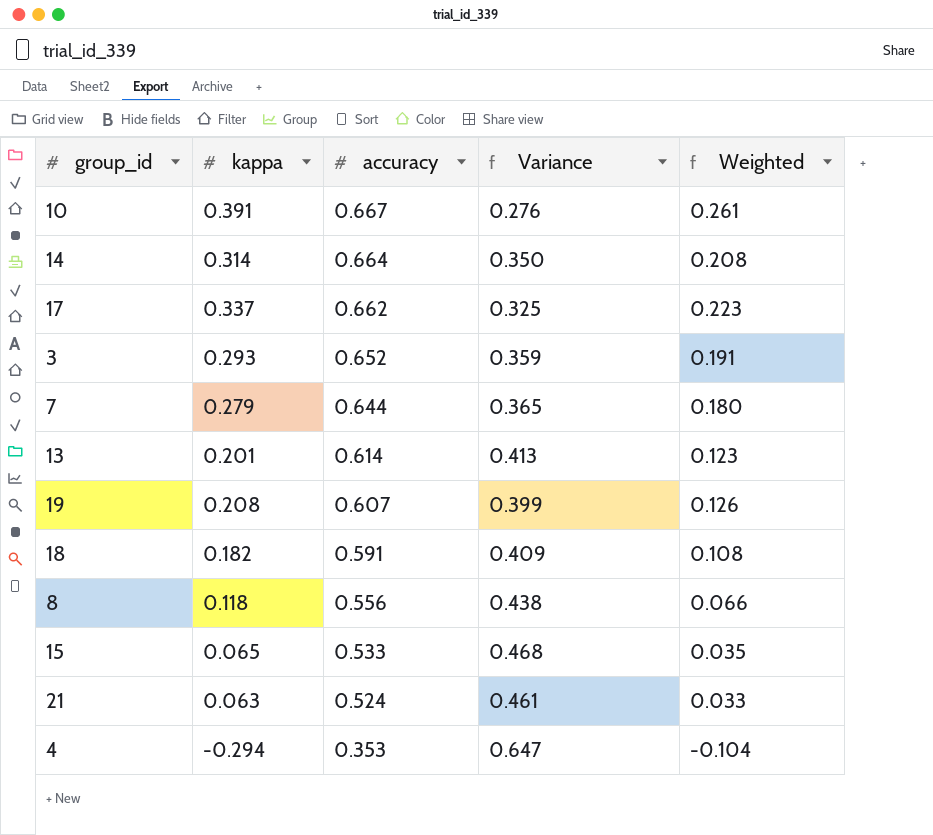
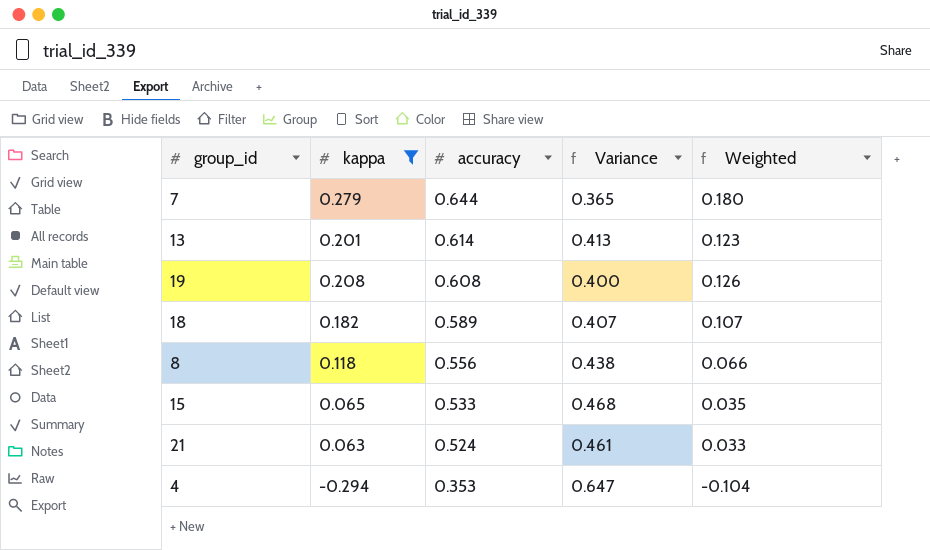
filter: none -> kappa <= 0.279
19 | accuracy: 0.607 -> 0.608
19 | Variance: 0.399 -> 0.400
18 | accuracy: 0.591 -> 0.589
18 | Variance: 0.409 -> 0.407
18 | Weighted: 0.108 -> 0.107

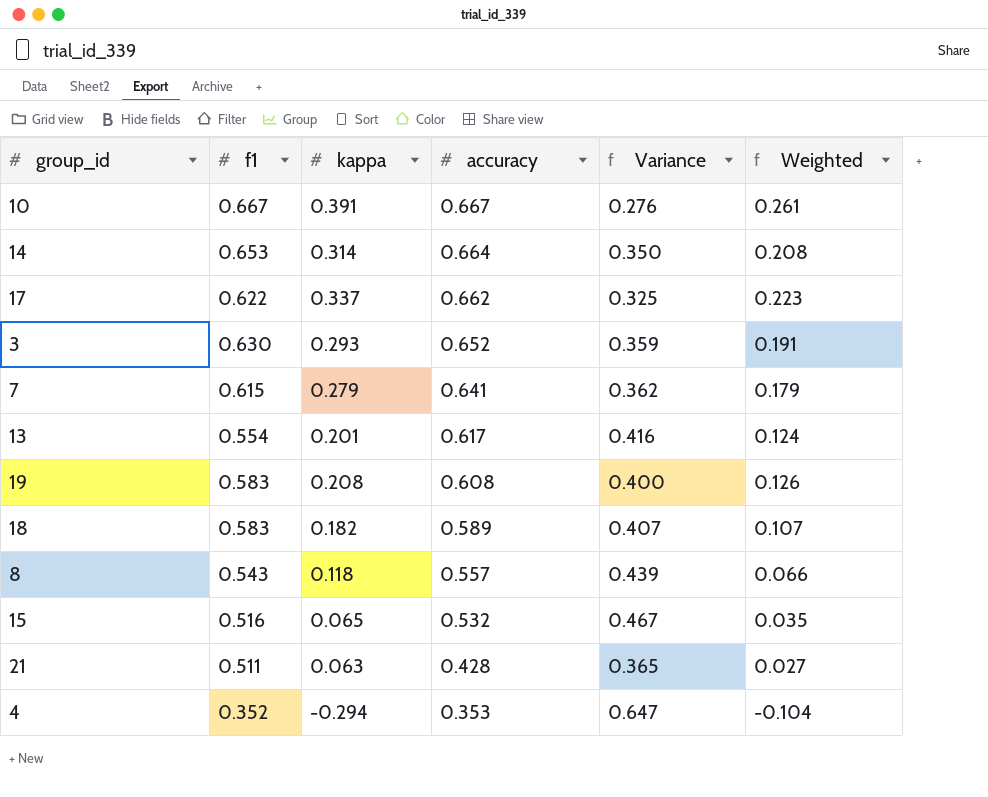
filter: kappa <= 0.279 -> none
column f1 | position: none -> 2
7 | accuracy: 0.644 -> 0.641
7 | Variance: 0.365 -> 0.362
7 | Weighted: 0.180 -> 0.179
13 | accuracy: 0.614 -> 0.617
13 | Variance: 0.413 -> 0.416
13 | Weighted: 0.123 -> 0.124
8 | accuracy: 0.556 -> 0.557
8 | Variance: 0.438 -> 0.439
15 | accuracy: 0.533 -> 0.532
15 | Variance: 0.468 -> 0.467
21 | accuracy: 0.524 -> 0.428
21 | Variance: 0.461 -> 0.365
21 | Weighted: 0.033 -> 0.027

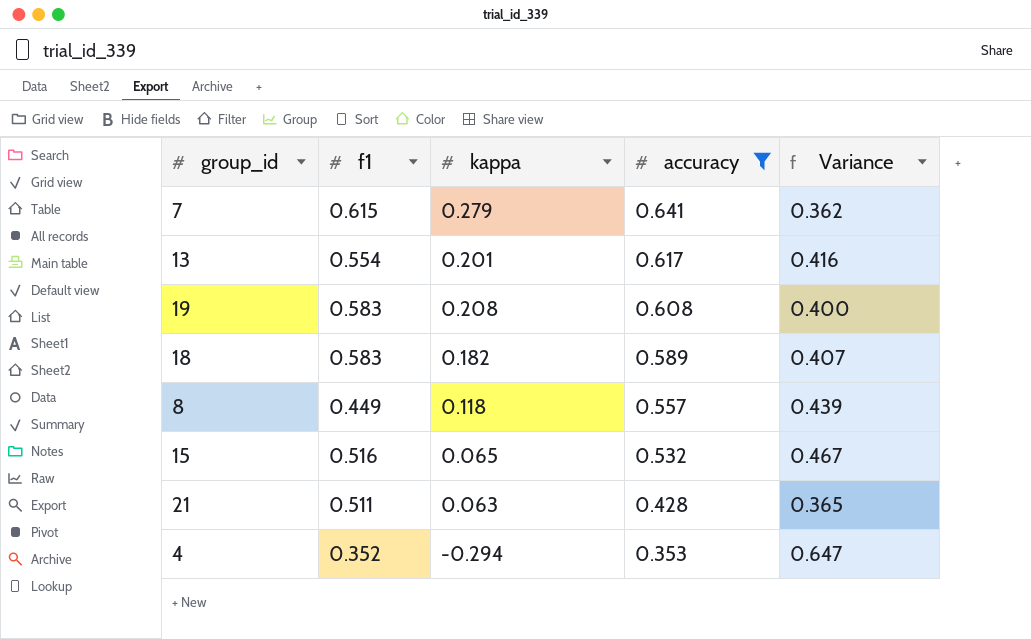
filter: none -> accuracy <= 0.641
column Weighted | formula: [kappa] * [accuracy] -> none
8 | f1: 0.543 -> 0.449

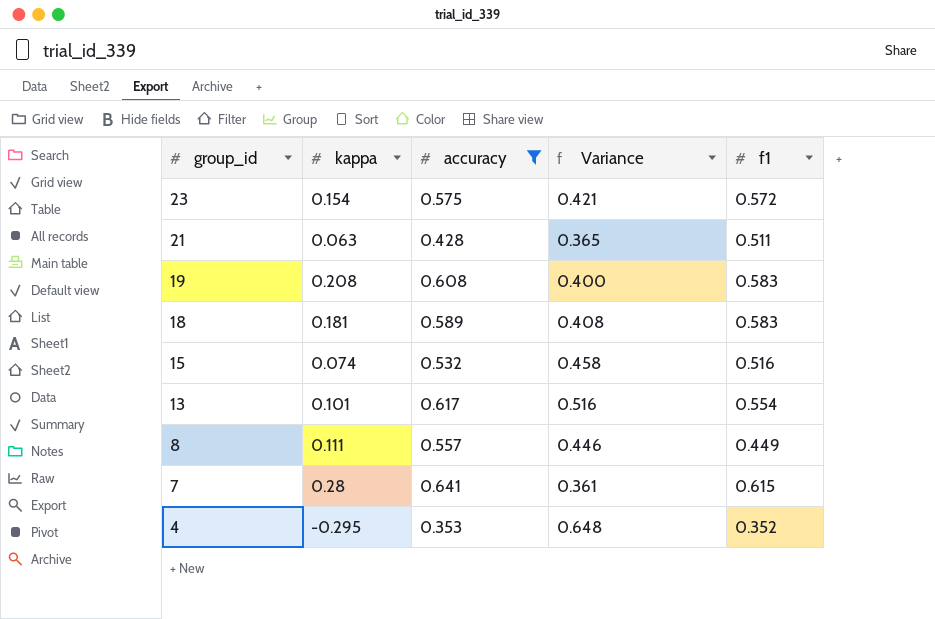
row order: accuracy descending -> group_id descending
column f1 | position: 2 -> 5
row 23: none -> 0.154 | 0.575 | 0.421 | 0.572
18 | kappa: 0.182 -> 0.181
18 | Variance: 0.407 -> 0.408
15 | kappa: 0.065 -> 0.074
15 | Variance: 0.467 -> 0.458
13 | kappa: 0.201 -> 0.101
13 | Variance: 0.416 -> 0.516
8 | kappa: 0.118 -> 0.111
8 | Variance: 0.439 -> 0.446
7 | kappa: 0.279 -> 0.28
7 | Variance: 0.362 -> 0.361
4 | kappa: -0.294 -> -0.295
4 | Variance: 0.647 -> 0.648

